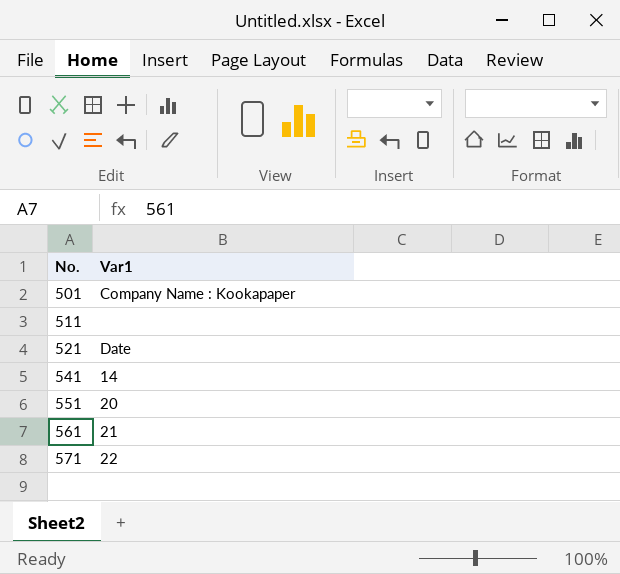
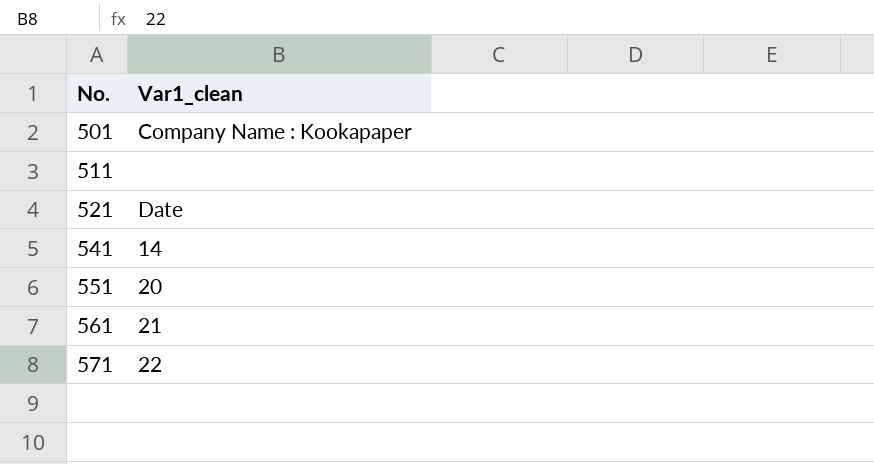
column name: Var1 -> Var1_clean

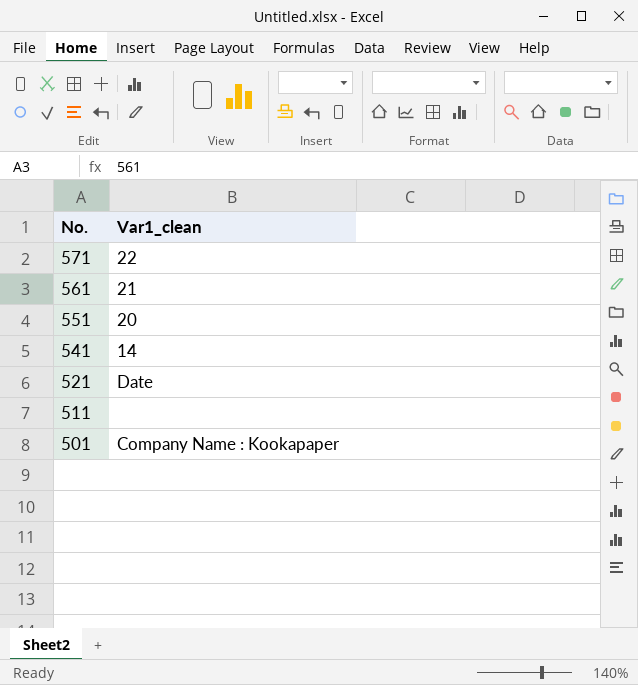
row order: No. ascending -> No. descending

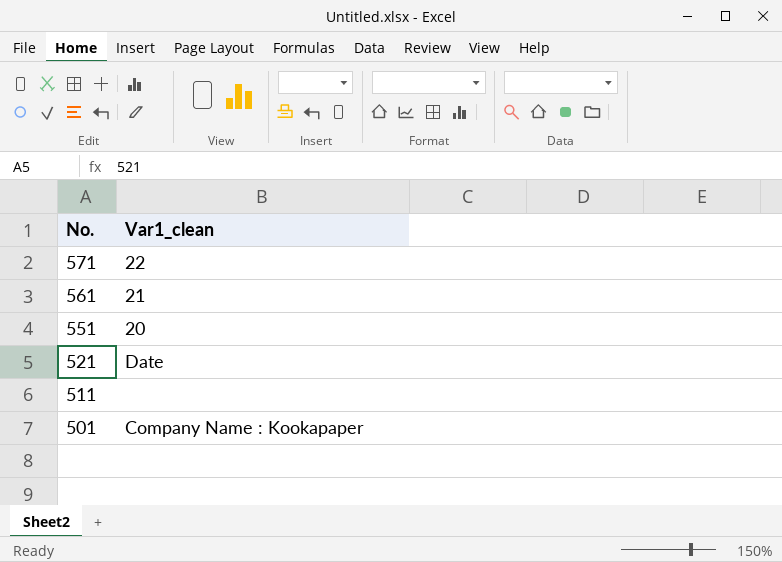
row 541: 14 -> none

